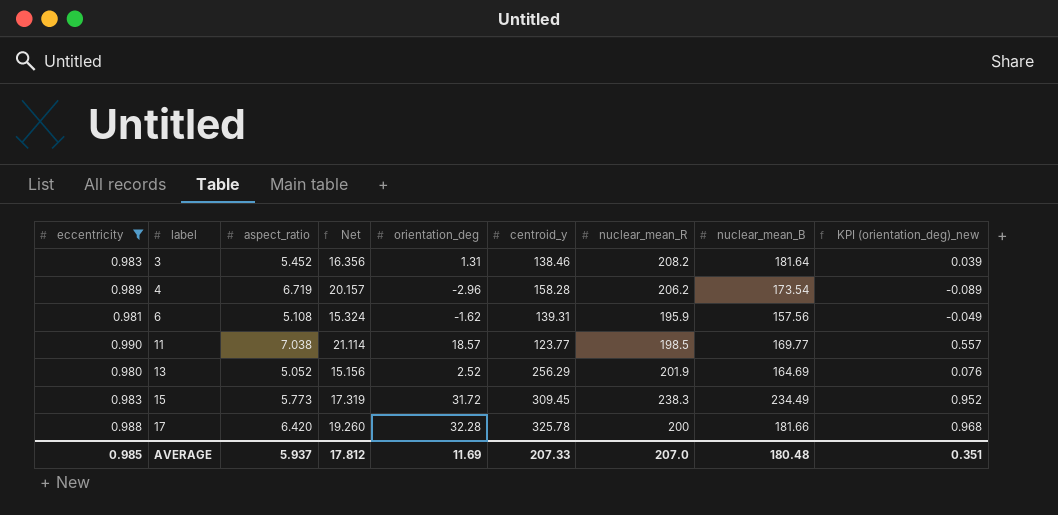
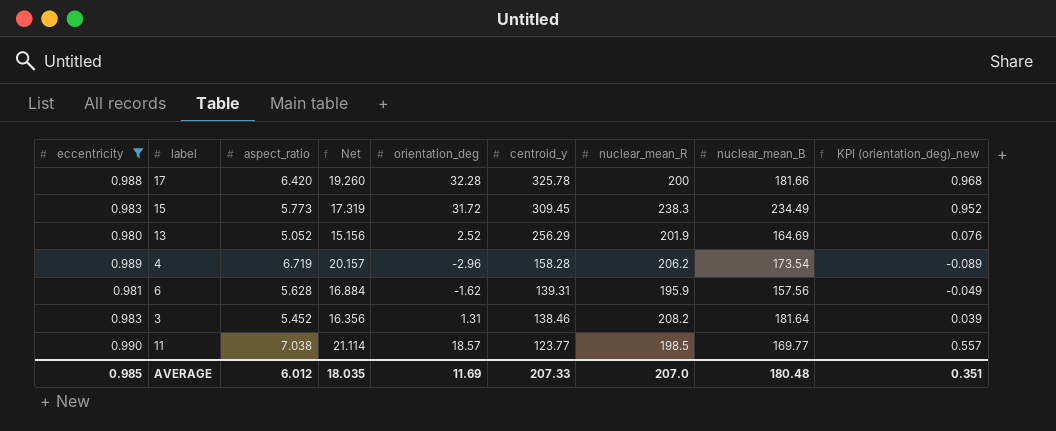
row order: label ascending -> centroid_y descending
6 | aspect_ratio: 5.108 -> 5.628
6 | Net: 15.324 -> 16.884
AVERAGE | aspect_ratio: 5.937 -> 6.012
AVERAGE | Net: 17.812 -> 18.035

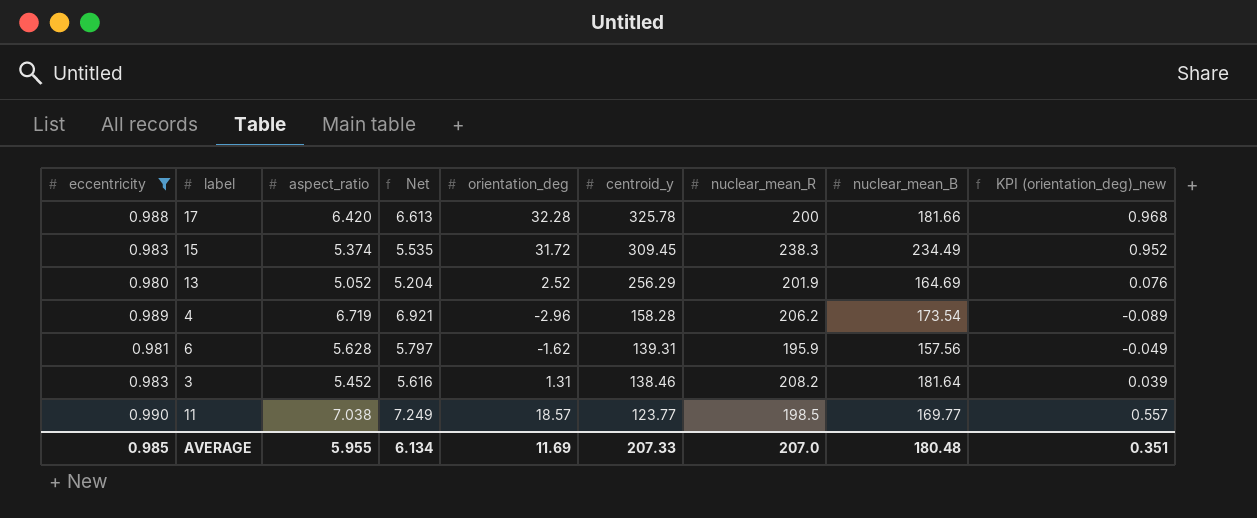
column Net | formula: [aspect_ratio] * 3 -> [aspect_ratio] * 1.03
15 | aspect_ratio: 5.773 -> 5.374
AVERAGE | aspect_ratio: 6.012 -> 5.955
AVERAGE | Net: 18.035 -> 6.134

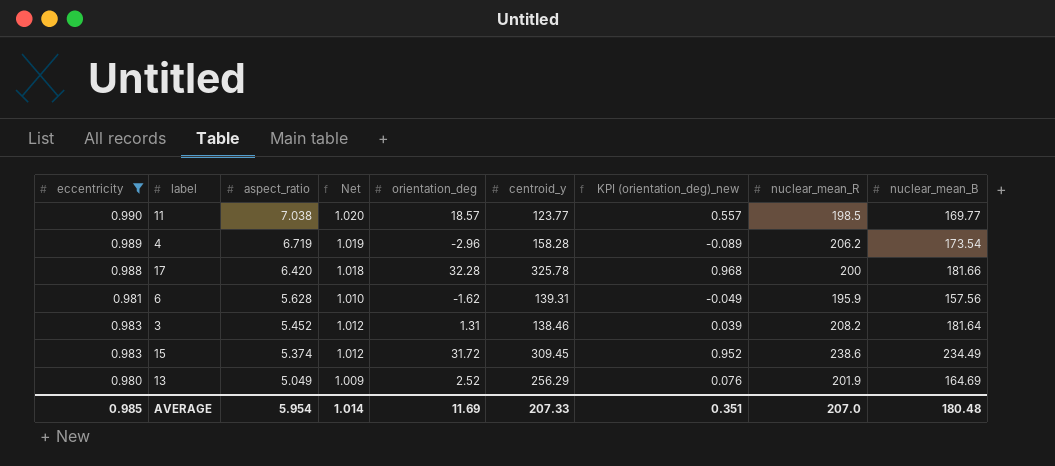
row order: centroid_y descending -> aspect_ratio descending
column Net | formula: [aspect_ratio] * 1.03 -> [eccentricity] * 1.03
column KPI (orientation_deg)_new | position: 9 -> 7
15 | nuclear_mean_R: 238.3 -> 238.6
13 | aspect_ratio: 5.052 -> 5.049
AVERAGE | aspect_ratio: 5.955 -> 5.954
AVERAGE | Net: 6.134 -> 1.014

